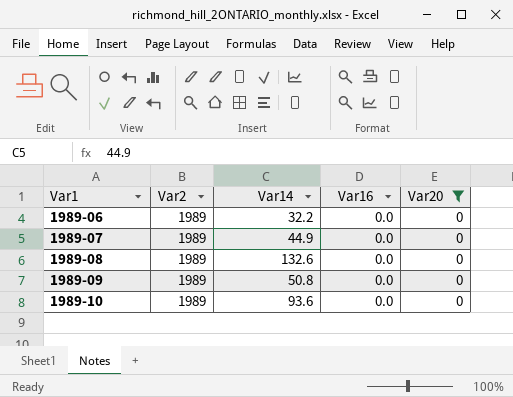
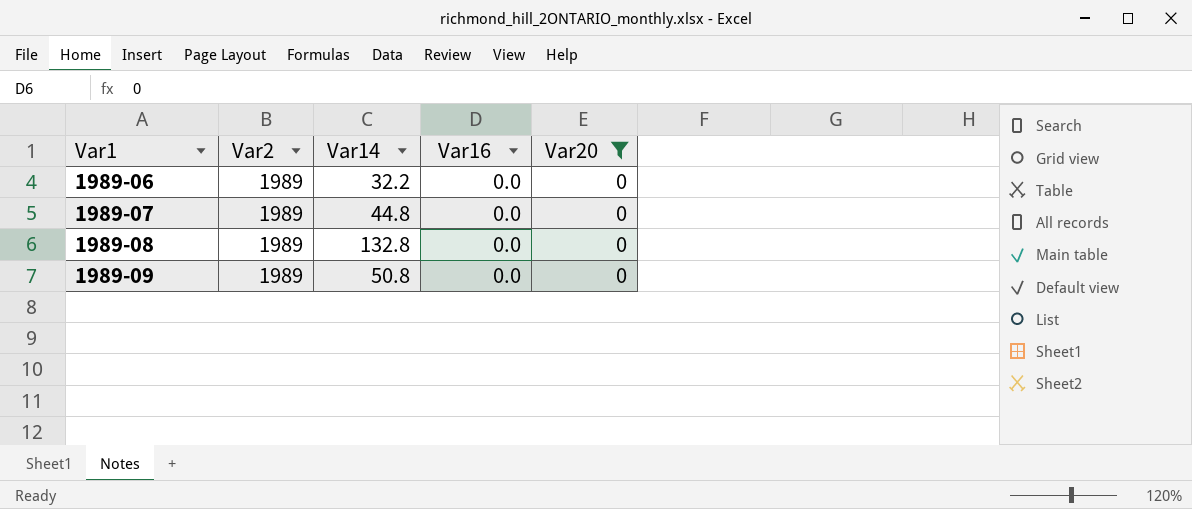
row 1989-10: 1989 | 93.6 | 0.0 | 0 -> none
1989-07 | Var14: 44.9 -> 44.8
1989-08 | Var14: 132.6 -> 132.8

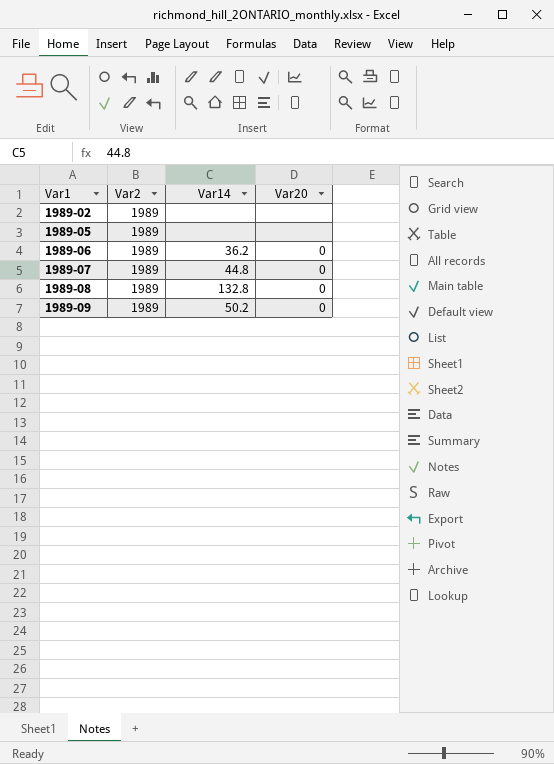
filter: Var20 = 0 -> none
column Var16 | position: 4 -> none
1989-06 | Var14: 32.2 -> 36.2
1989-09 | Var14: 50.8 -> 50.2

